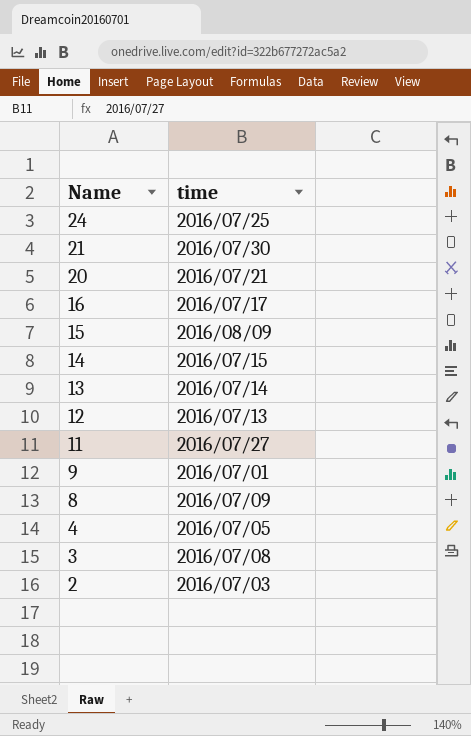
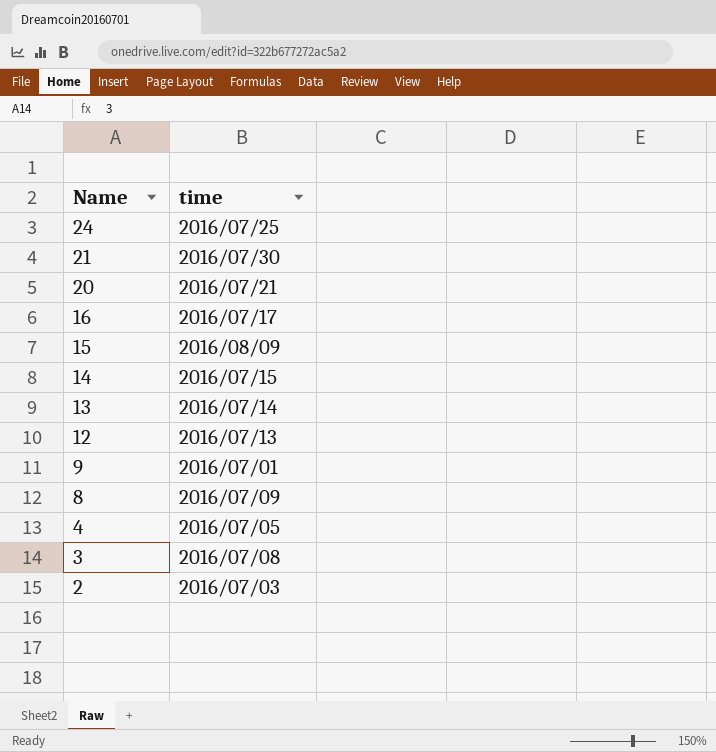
row 11: 2016/07/27 -> none

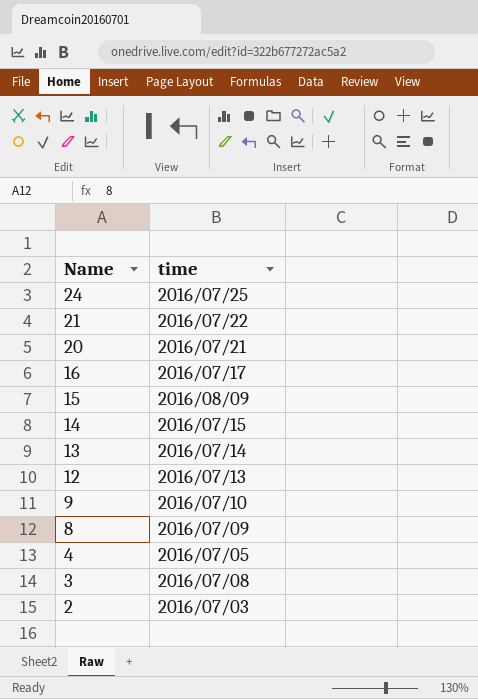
21 | time: 2016/07/30 -> 2016/07/22
9 | time: 2016/07/01 -> 2016/07/10

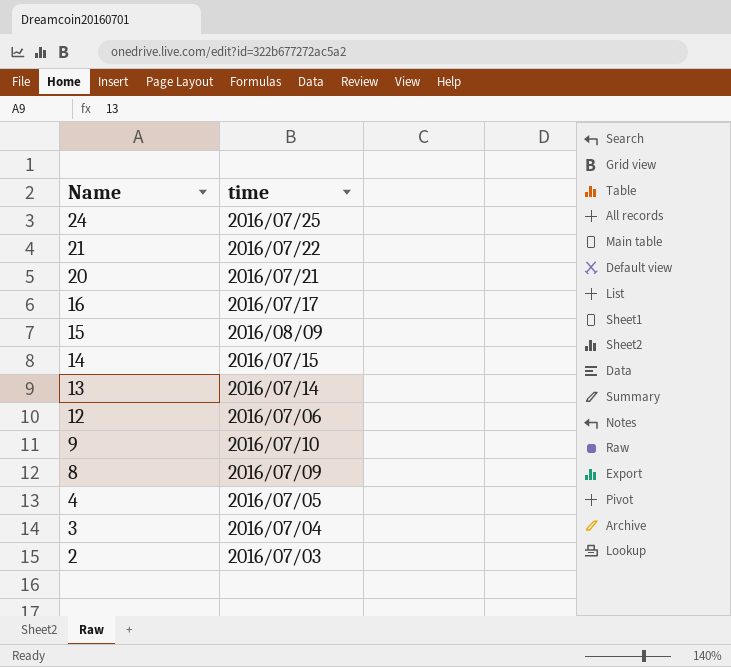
12 | time: 2016/07/13 -> 2016/07/06
3 | time: 2016/07/08 -> 2016/07/04

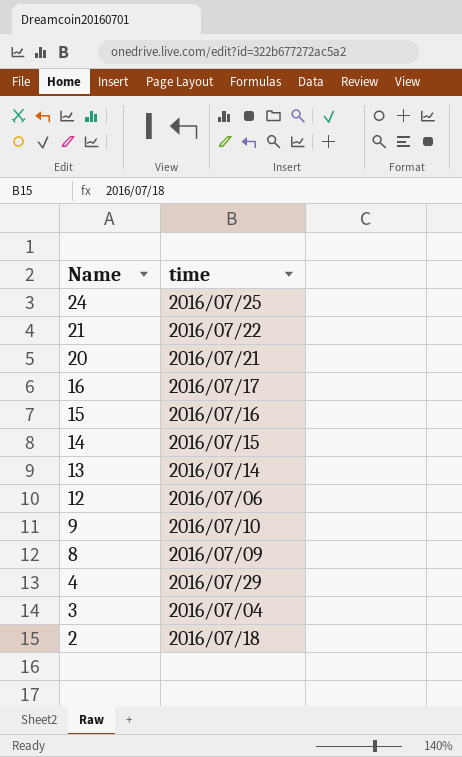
15 | time: 2016/08/09 -> 2016/07/16
4 | time: 2016/07/05 -> 2016/07/29
2 | time: 2016/07/03 -> 2016/07/18

